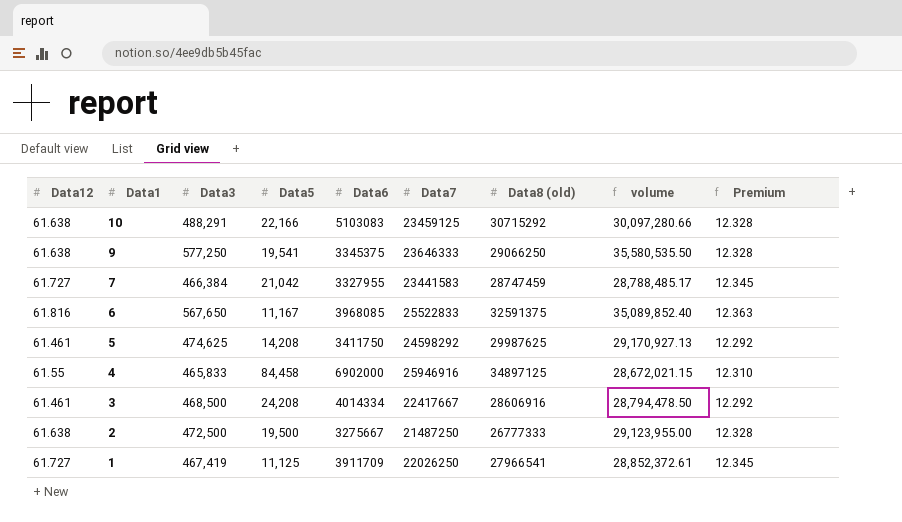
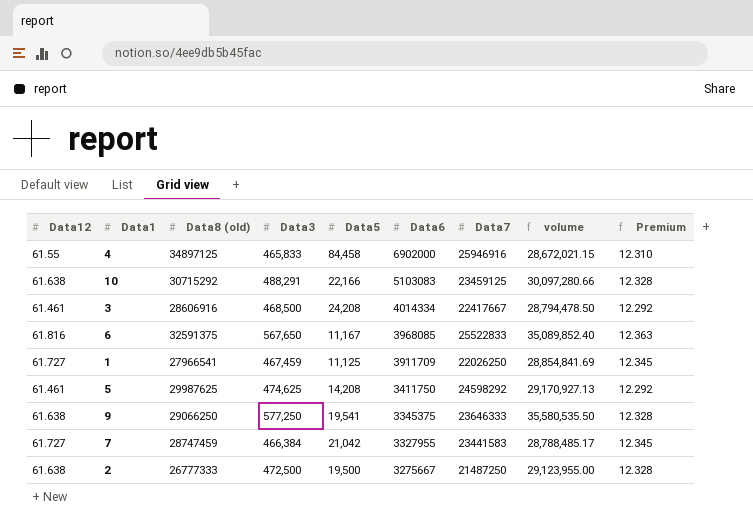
row order: Data1 descending -> Data6 descending
column Data8 (old) | position: 7 -> 3
1 | Data3: 467,419 -> 467,459
1 | volume: 28,852,372.61 -> 28,854,841.69

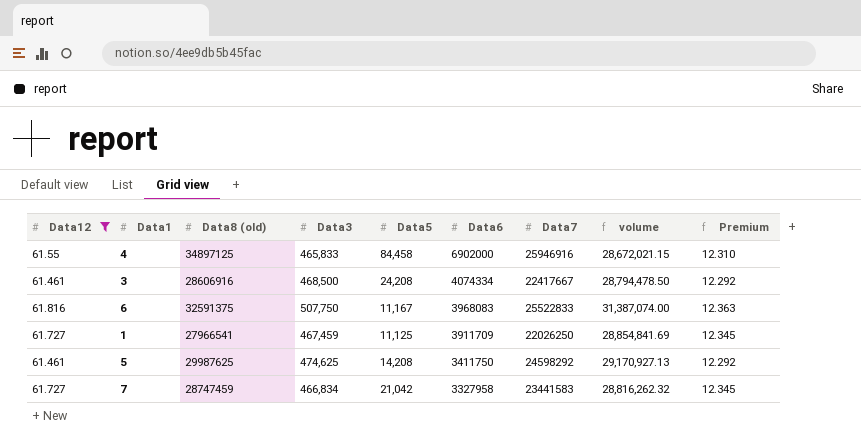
filter: none -> Data12 != 61.638
3 | Data6: 4014334 -> 4074334
6 | Data3: 567,650 -> 507,750
6 | Data6: 3968085 -> 3968083
6 | volume: 35,089,852.40 -> 31,387,074.00
7 | Data3: 466,384 -> 466,834
7 | Data6: 3327955 -> 3327958
7 | volume: 28,788,485.17 -> 28,816,262.32

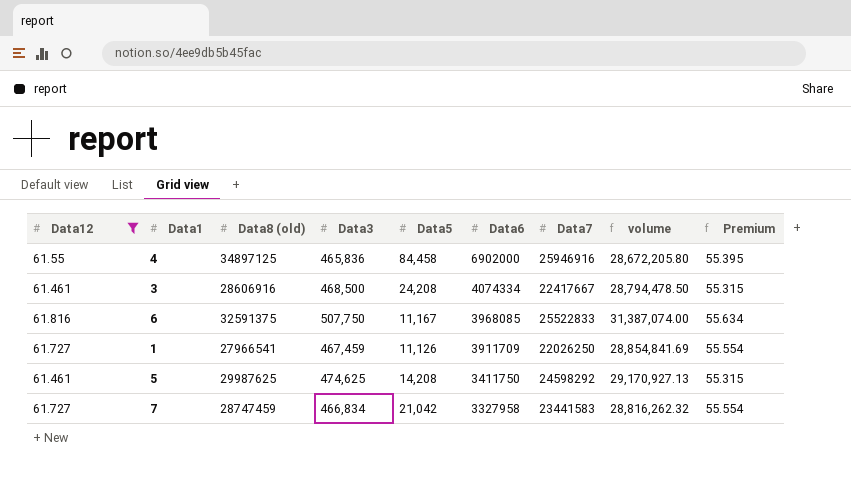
column Premium | formula: [Data12] * 0.2 -> [Data12] * 0.9
4 | Data3: 465,833 -> 465,836
4 | volume: 28,672,021.15 -> 28,672,205.80
6 | Data6: 3968083 -> 3968085
1 | Data5: 11,125 -> 11,126

